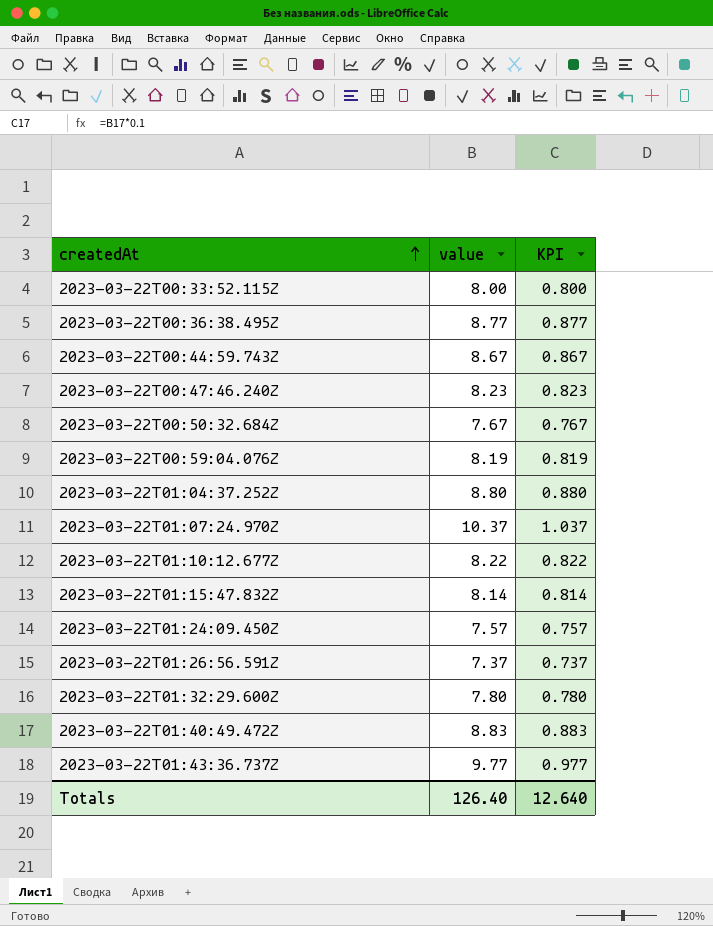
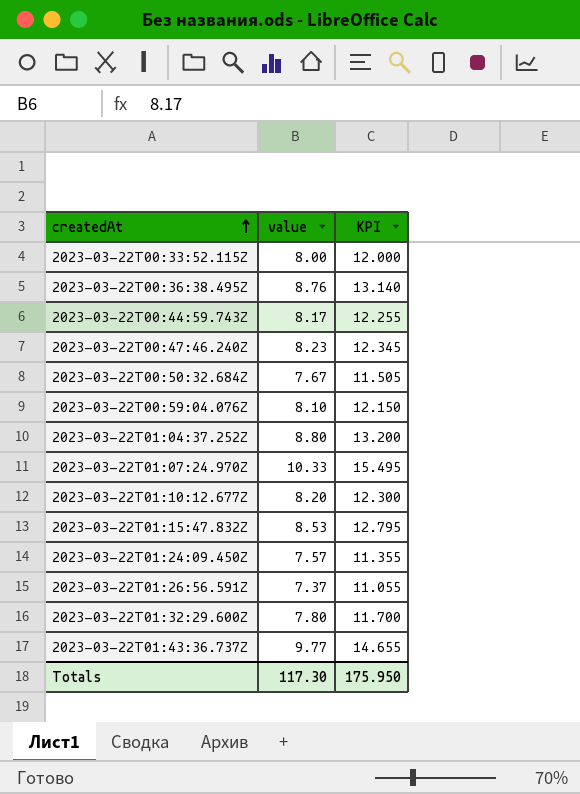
column KPI | formula: [value] * 0.1 -> [value] * 1.5
row 2023-03-22T01:40:49.472Z: 8.83 | 0.883 -> none
2023-03-22T00:36:38.495Z | value: 8.77 -> 8.76
2023-03-22T00:44:59.743Z | value: 8.67 -> 8.17
2023-03-22T00:59:04.076Z | value: 8.19 -> 8.10
2023-03-22T01:07:24.970Z | value: 10.37 -> 10.33
2023-03-22T01:10:12.677Z | value: 8.22 -> 8.20
2023-03-22T01:15:47.832Z | value: 8.14 -> 8.53
Totals | value: 126.40 -> 117.30
Totals | KPI: 12.640 -> 175.950

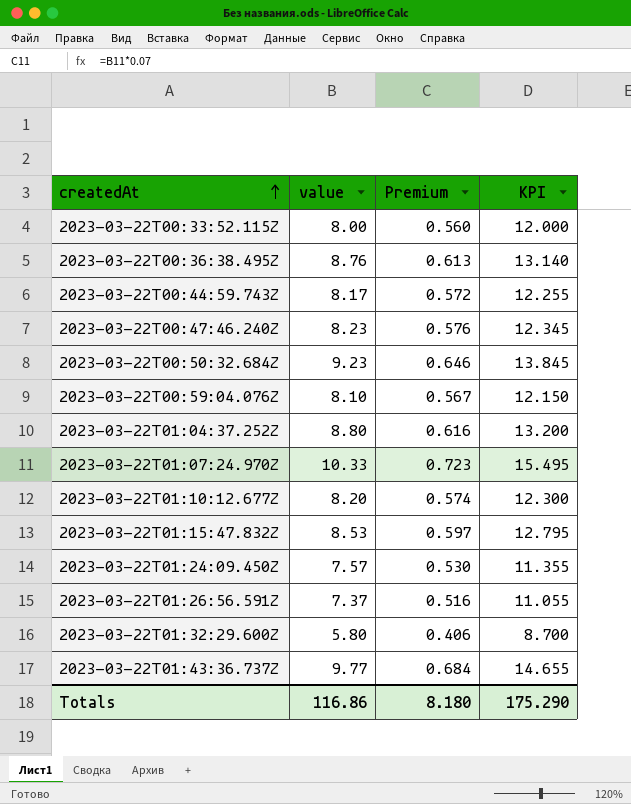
column Premium | formula: none -> [value] * 0.07
2023-03-22T00:50:32.684Z | value: 7.67 -> 9.23
2023-03-22T00:50:32.684Z | KPI: 11.505 -> 13.845
2023-03-22T01:32:29.600Z | value: 7.80 -> 5.80
2023-03-22T01:32:29.600Z | KPI: 11.700 -> 8.700
Totals | value: 117.30 -> 116.86
Totals | KPI: 175.950 -> 175.290

